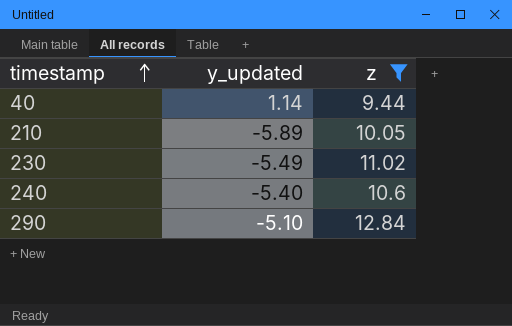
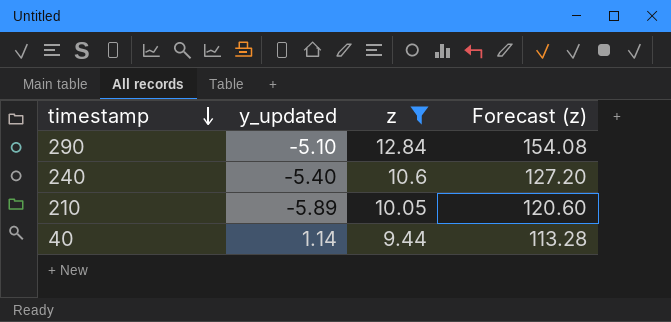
row order: timestamp ascending -> timestamp descending
column Forecast (z) | formula: none -> [z] * 12
row 230: -5.49 | 11.02 -> none

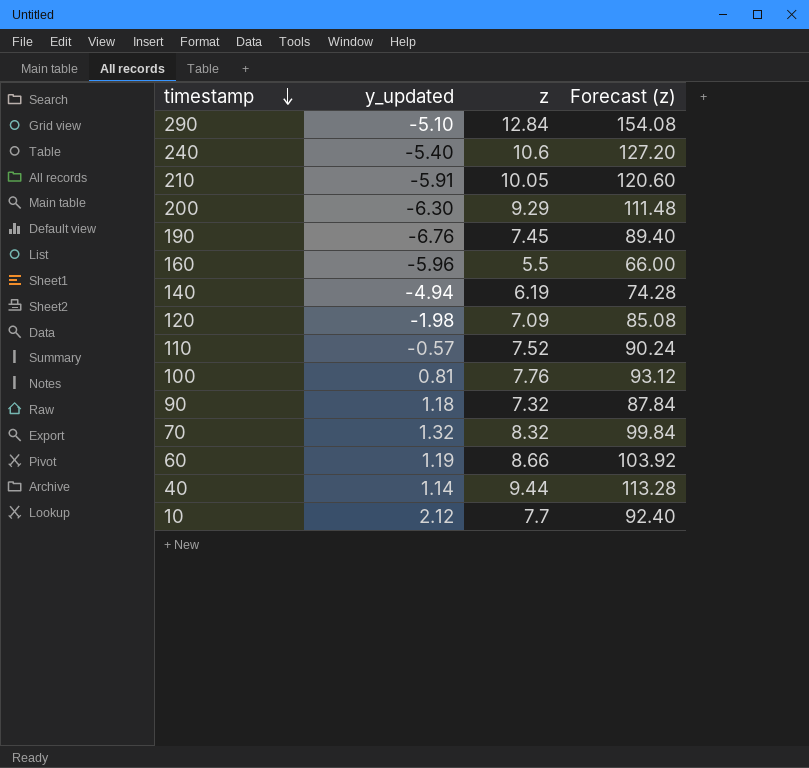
filter: z >= 9.44 -> none
210 | y_updated: -5.89 -> -5.91

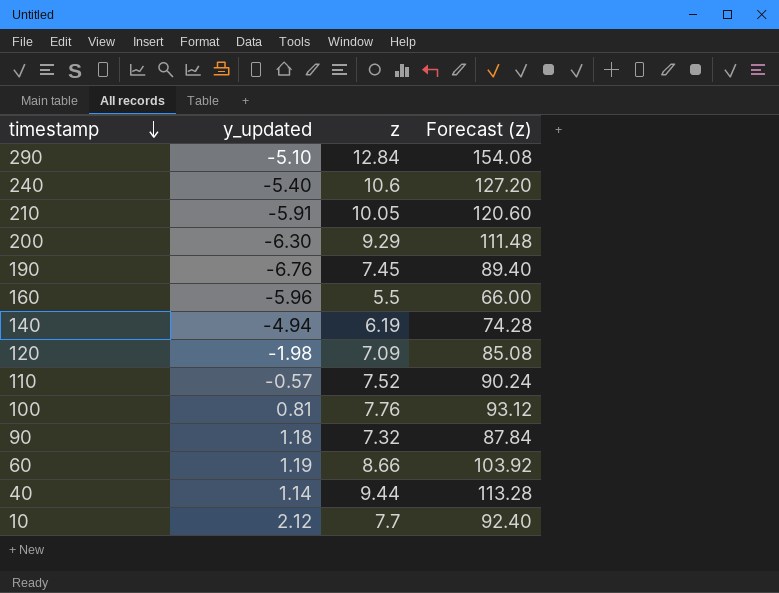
row 70: 1.32 | 8.32 | 99.84 -> none

